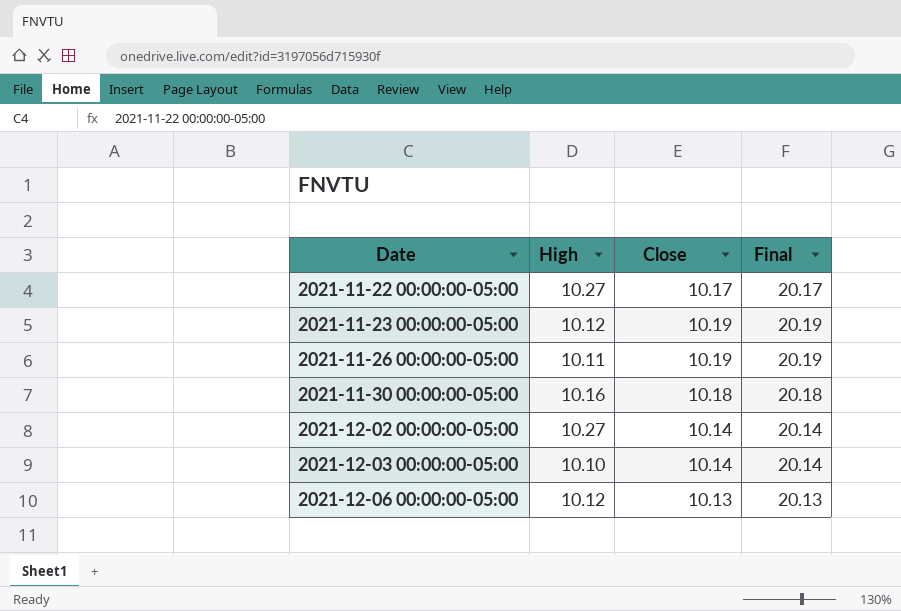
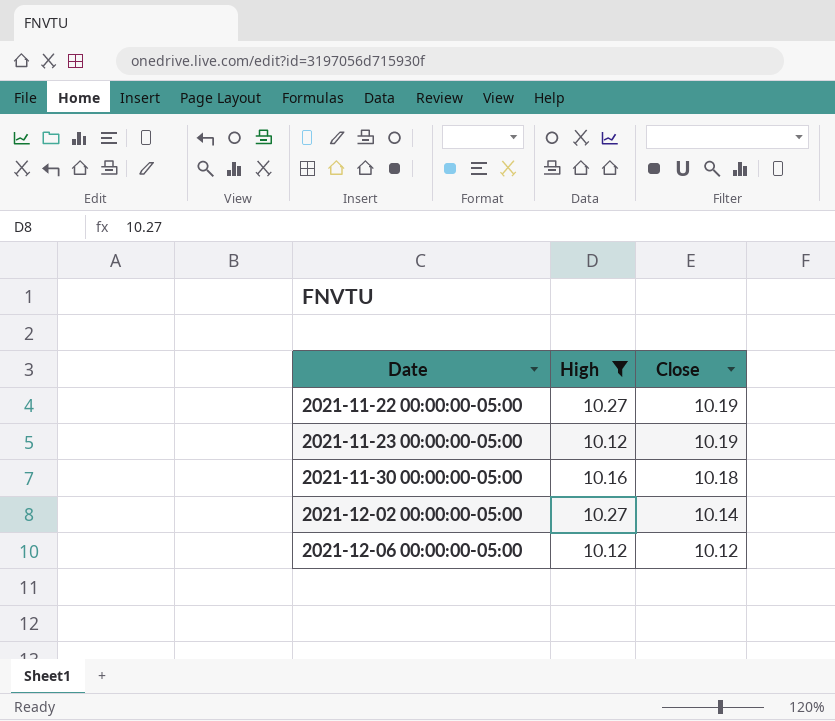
filter: none -> High >= 10.12
column Final | formula: [Close] + 10 -> none
2021-11-22 00:00:00-05:00 | Close: 10.17 -> 10.19
2021-12-06 00:00:00-05:00 | Close: 10.13 -> 10.12

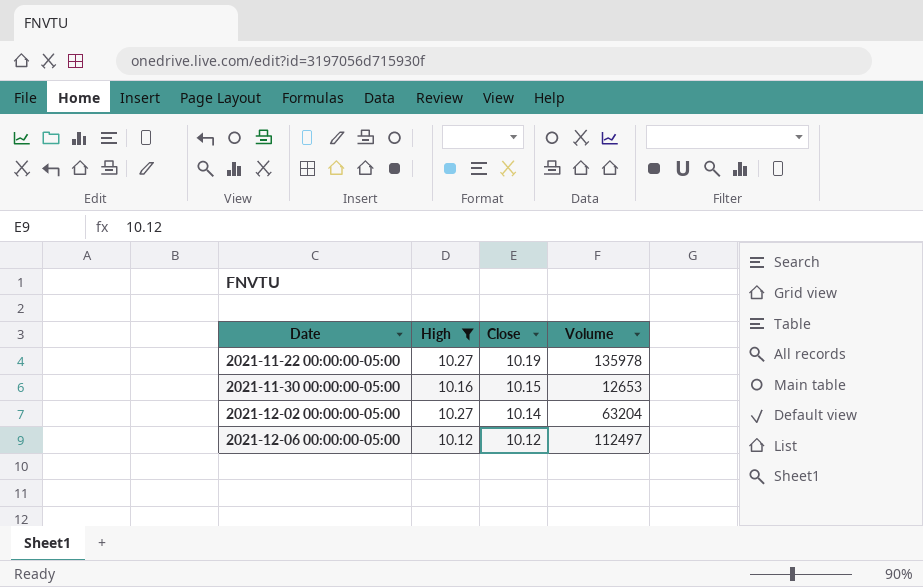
column Volume | position: none -> 4
row 2021-11-23 00:00:00-05:00: 10.12 | 10.19 -> none
2021-11-30 00:00:00-05:00 | Close: 10.18 -> 10.15

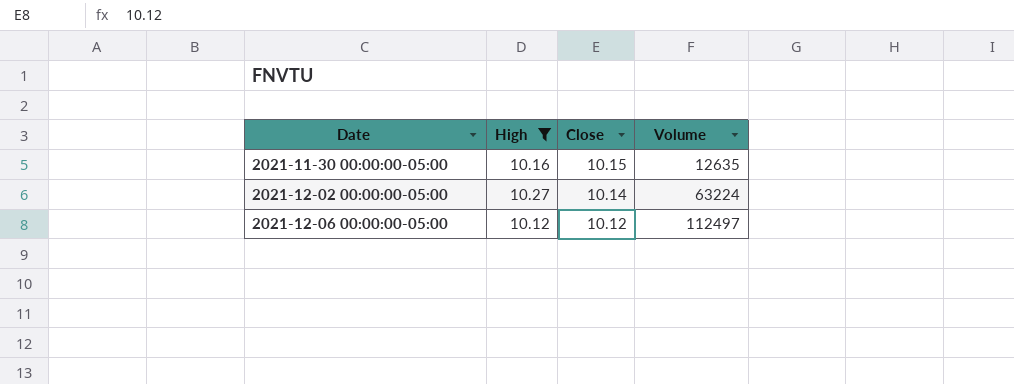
row 2021-11-22 00:00:00-05:00: 10.27 | 10.19 | 135978 -> none
2021-11-30 00:00:00-05:00 | Volume: 12653 -> 12635
2021-12-02 00:00:00-05:00 | Volume: 63204 -> 63224

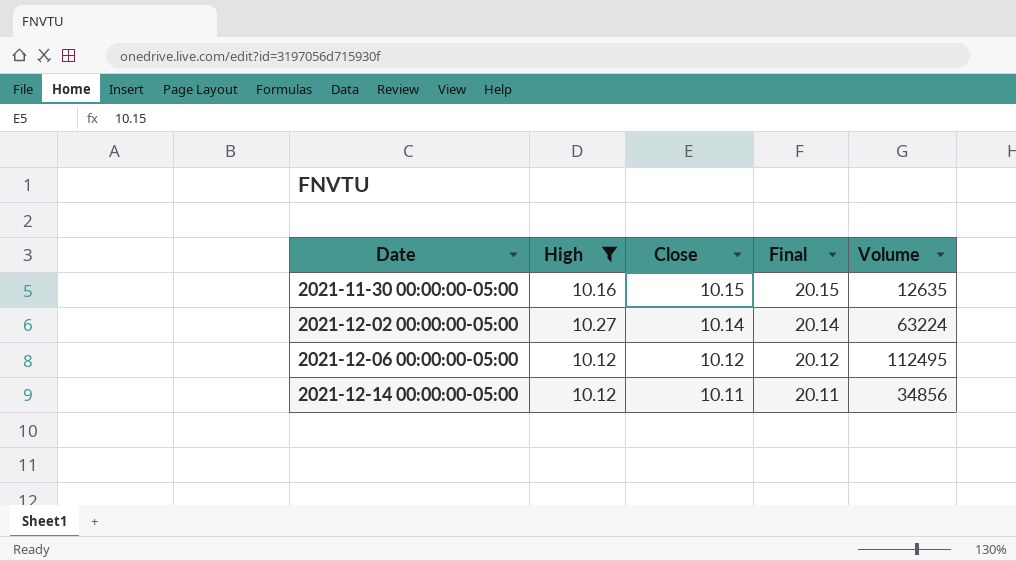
column Final | formula: none -> [Close] + 10
2021-12-06 00:00:00-05:00 | Volume: 112497 -> 112495
row 2021-12-14 00:00:00-05:00: none -> 10.12 | 10.11 | 20.11 | 34856

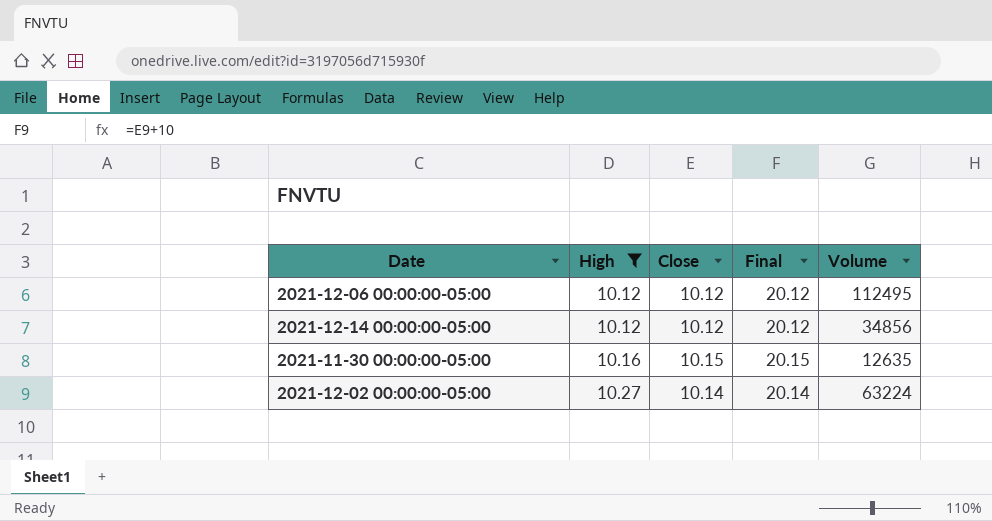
row order: Date ascending -> High ascending
2021-12-14 00:00:00-05:00 | Close: 10.11 -> 10.12
2021-12-14 00:00:00-05:00 | Final: 20.11 -> 20.12

